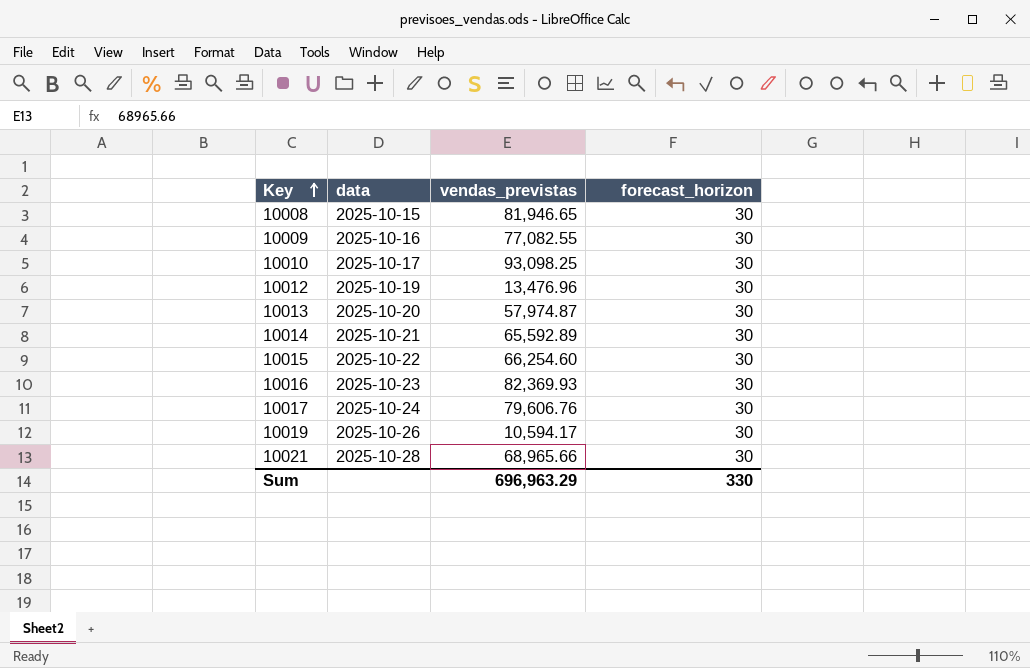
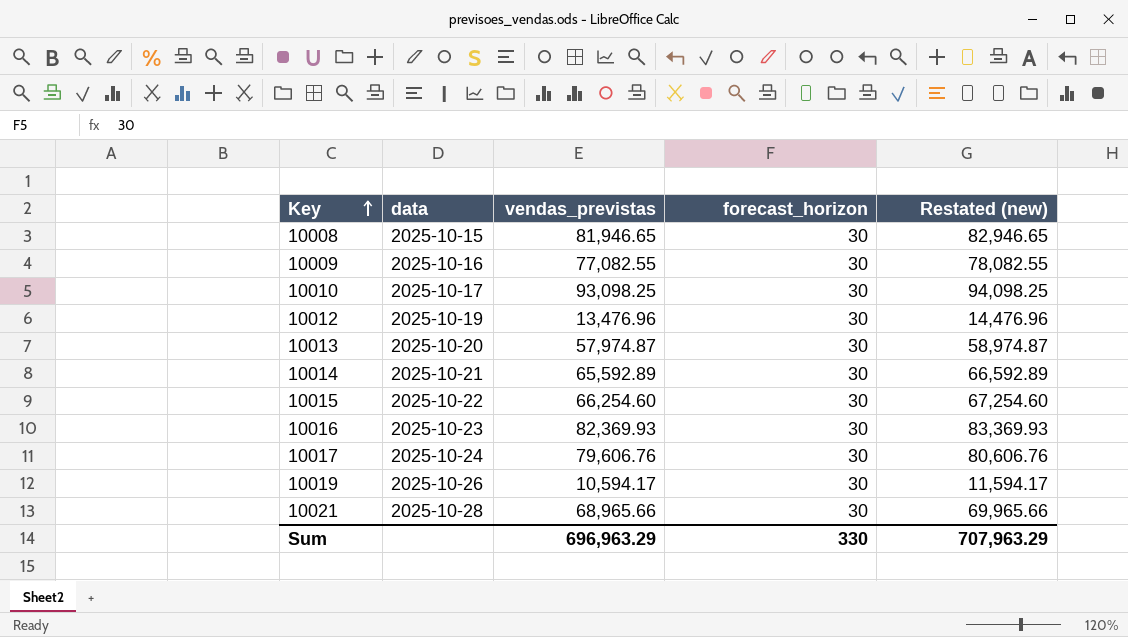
column Restated (new) | formula: none -> [vendas_previstas] + 1000

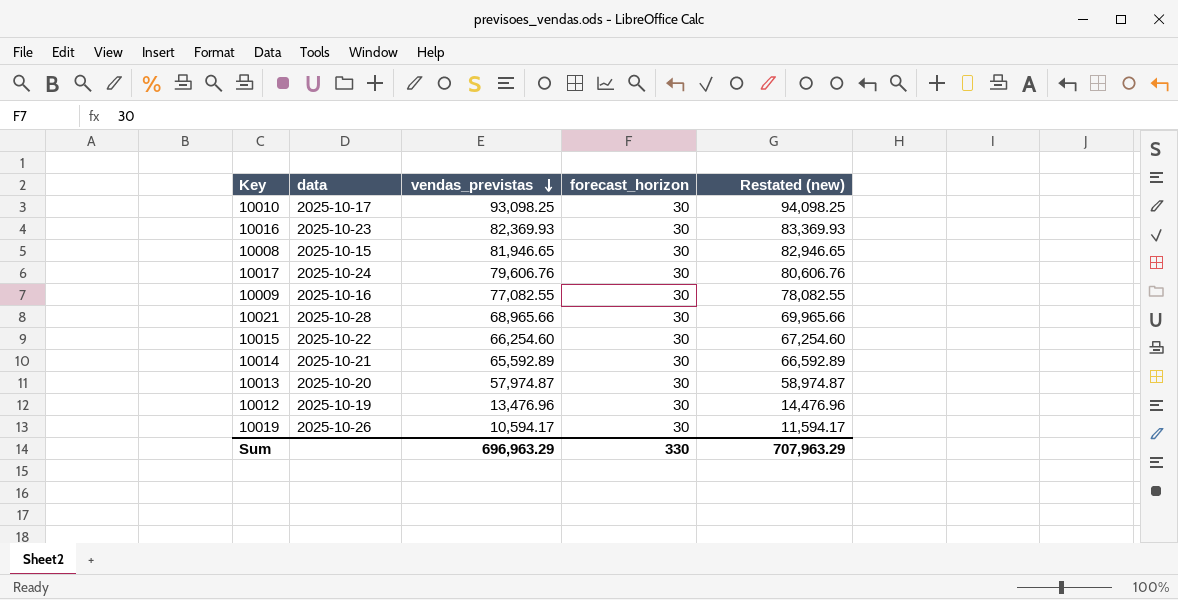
row order: Key ascending -> vendas_previstas descending

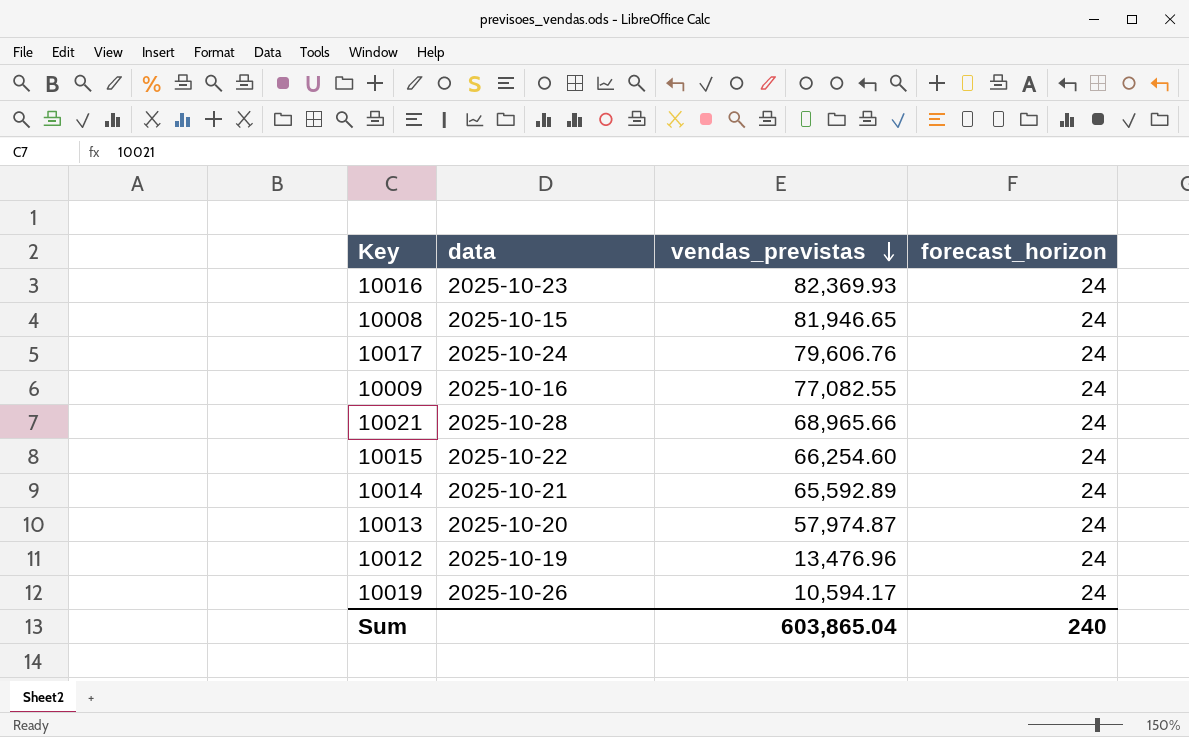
column Restated (new) | formula: [vendas_previstas] + 1000 -> none
row 10010: 2025-10-17 | 93,098.25 | 30 | 94,098.25 -> none
10016 | forecast_horizon: 30 -> 24
10008 | forecast_horizon: 30 -> 24
10017 | forecast_horizon: 30 -> 24
10009 | forecast_horizon: 30 -> 24
10021 | forecast_horizon: 30 -> 24
10015 | forecast_horizon: 30 -> 24
10014 | forecast_horizon: 30 -> 24
10013 | forecast_horizon: 30 -> 24
10012 | forecast_horizon: 30 -> 24
10019 | forecast_horizon: 30 -> 24
Sum | vendas_previstas: 696,963.29 -> 603,865.04
Sum | forecast_horizon: 330 -> 240

